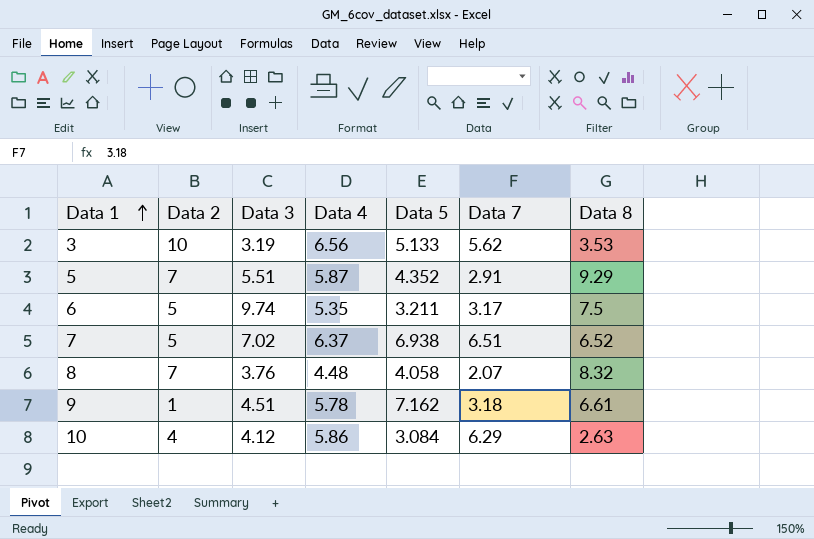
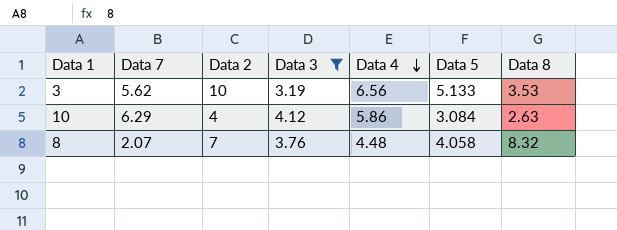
filter: none -> Data 3 <= 4.12
row order: Data 1 ascending -> Data 4 descending
column Data 7 | position: 6 -> 2

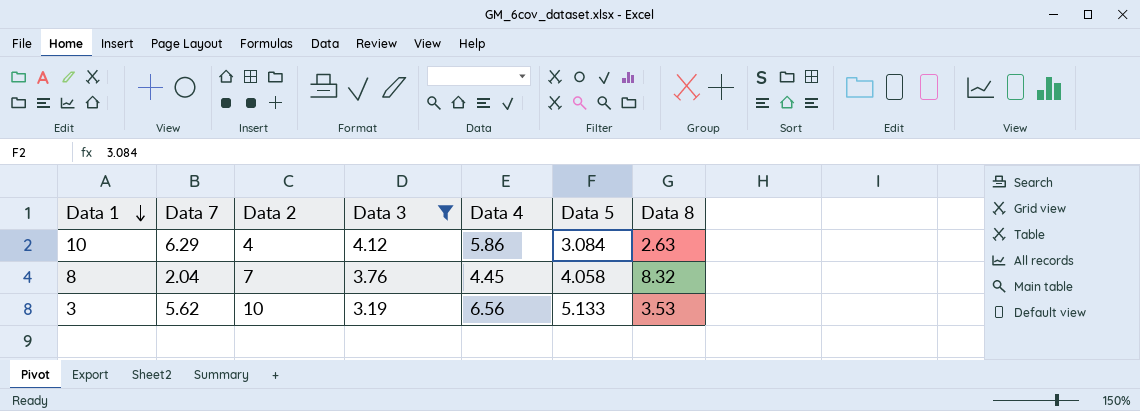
row order: Data 4 descending -> Data 1 descending
8 | Data 7: 2.07 -> 2.04
8 | Data 4: 4.48 -> 4.45

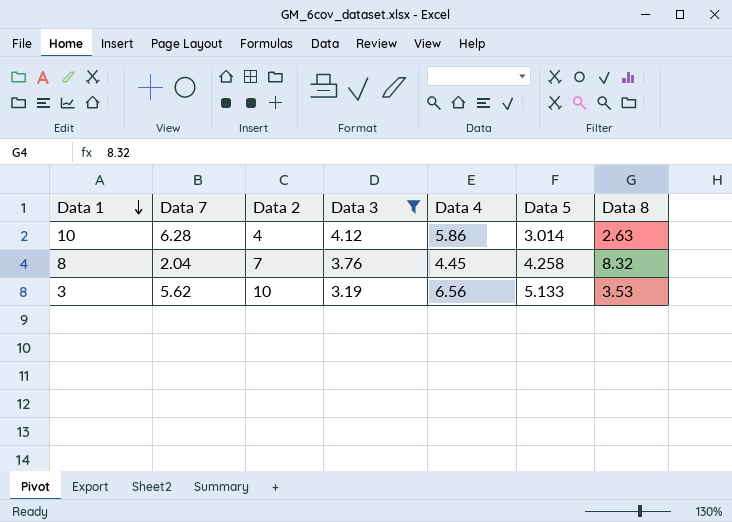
10 | Data 7: 6.29 -> 6.28
10 | Data 5: 3.084 -> 3.014
8 | Data 5: 4.058 -> 4.258

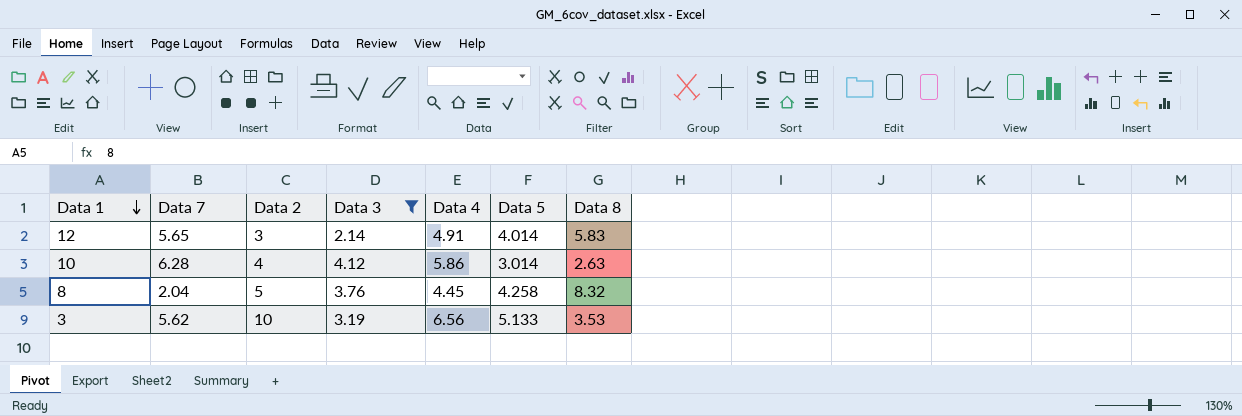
row 12: none -> 5.65 | 3 | 2.14 | 4.91 | 4.014 | 5.83
8 | Data 2: 7 -> 5

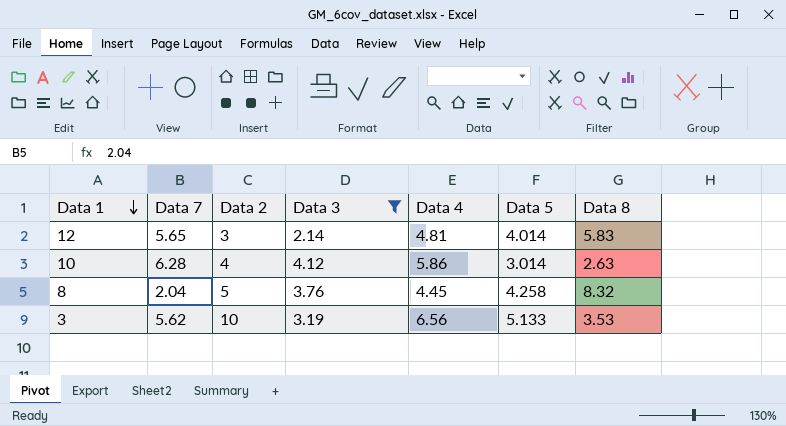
12 | Data 4: 4.91 -> 4.81

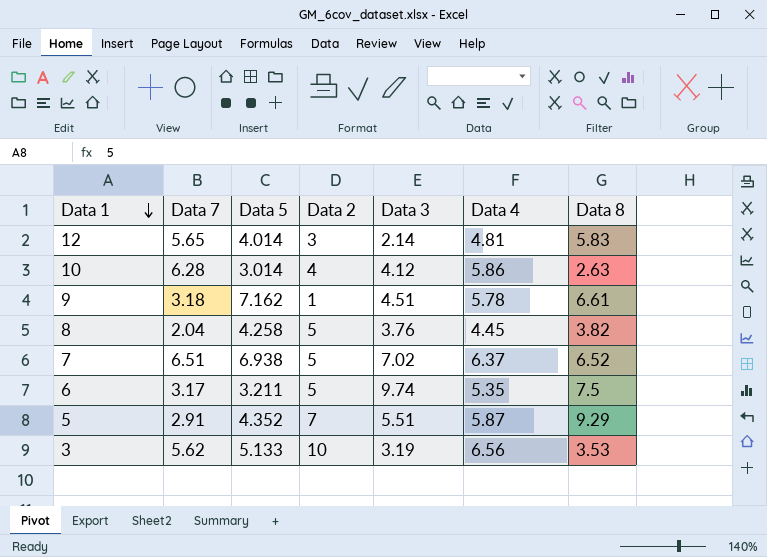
filter: Data 3 <= 4.12 -> none
column Data 5 | position: 6 -> 3
8 | Data 8: 8.32 -> 3.82

